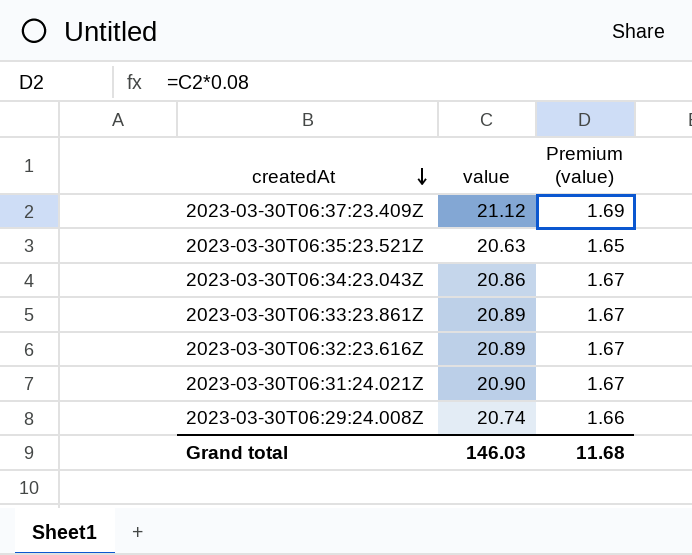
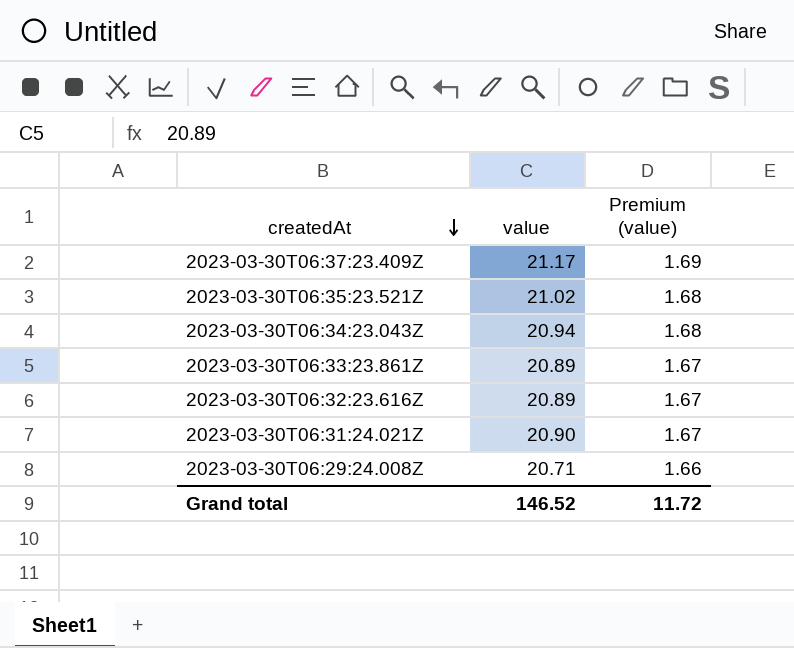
2023-03-30T06:37:23.409Z | value: 21.12 -> 21.17
2023-03-30T06:35:23.521Z | value: 20.63 -> 21.02
2023-03-30T06:35:23.521Z | Premium (value): 1.65 -> 1.68
2023-03-30T06:34:23.043Z | value: 20.86 -> 20.94
2023-03-30T06:34:23.043Z | Premium (value): 1.67 -> 1.68
2023-03-30T06:29:24.008Z | value: 20.74 -> 20.71
Grand total | value: 146.03 -> 146.52
Grand total | Premium (value): 11.68 -> 11.72

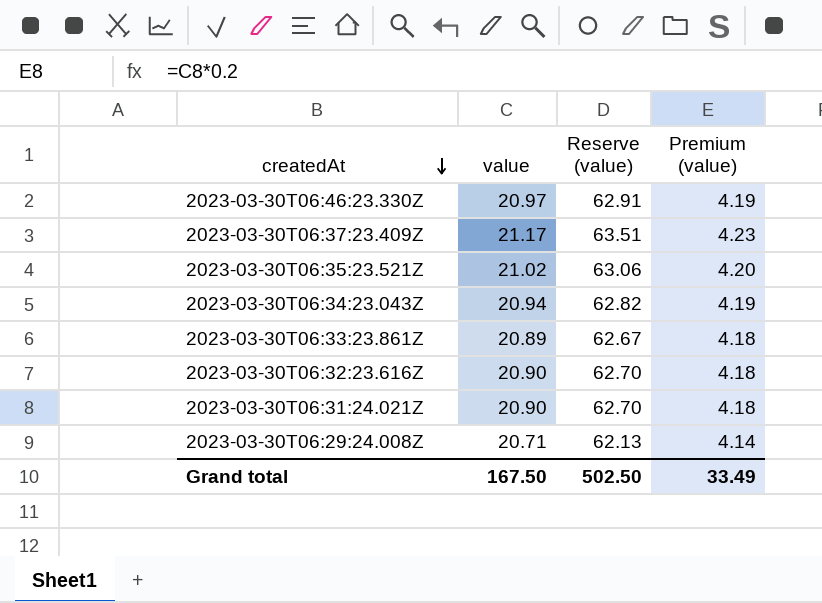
column Reserve (value) | formula: none -> [value] * 3
column Premium (value) | formula: [value] * 0.08 -> [value] * 0.2
row 2023-03-30T06:46:23.330Z: none -> 20.97 | 62.91 | 4.19
2023-03-30T06:32:23.616Z | value: 20.89 -> 20.90
Grand total | value: 146.52 -> 167.50
Grand total | Premium (value): 11.72 -> 33.49

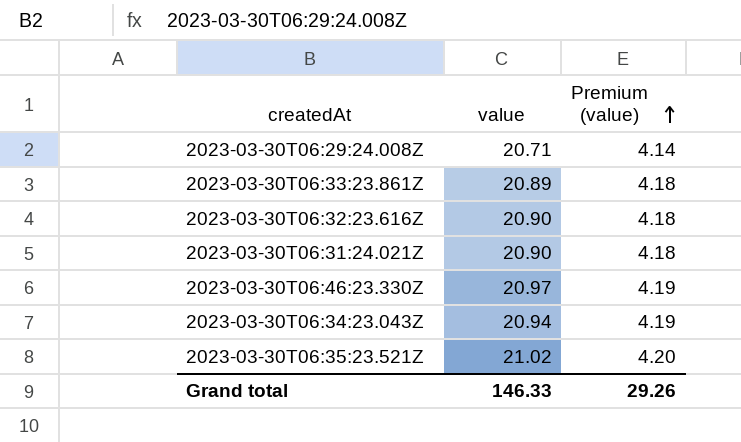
row order: createdAt descending -> Premium (value) ascending
column Reserve (value) | formula: [value] * 3 -> none
row 2023-03-30T06:37:23.409Z: 21.17 | 63.51 | 4.23 -> none
Grand total | value: 167.50 -> 146.33
Grand total | Premium (value): 33.49 -> 29.26

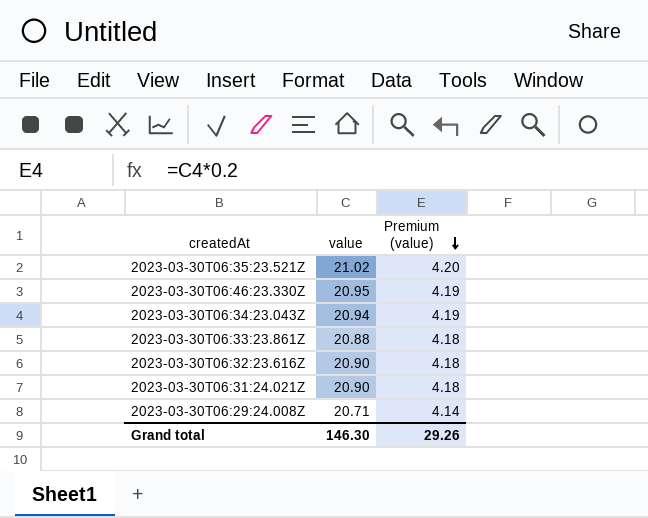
row order: Premium (value) ascending -> Premium (value) descending
2023-03-30T06:46:23.330Z | value: 20.97 -> 20.95
2023-03-30T06:33:23.861Z | value: 20.89 -> 20.88
Grand total | value: 146.33 -> 146.30

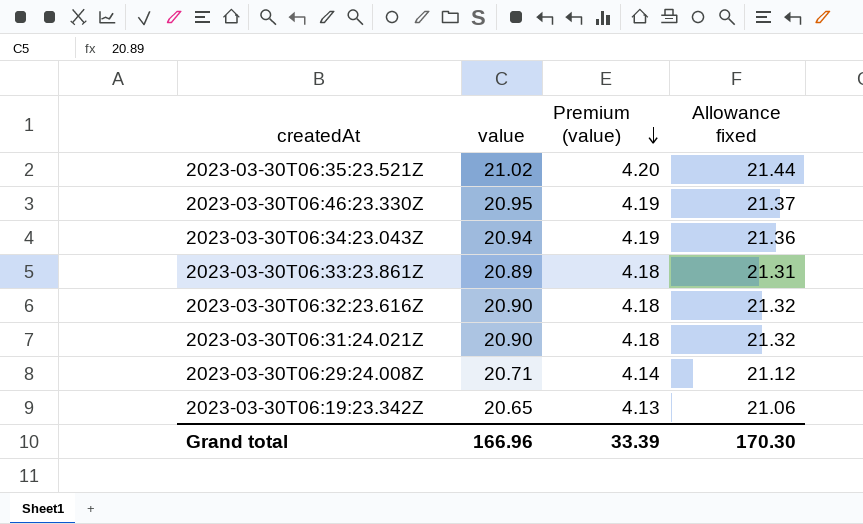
column Allowance fixed | formula: none -> [value] * 1.02
2023-03-30T06:33:23.861Z | value: 20.88 -> 20.89
row 2023-03-30T06:19:23.342Z: none -> 20.65 | 4.13 | 21.06
Grand total | value: 146.30 -> 166.96
Grand total | Premium (value): 29.26 -> 33.39

